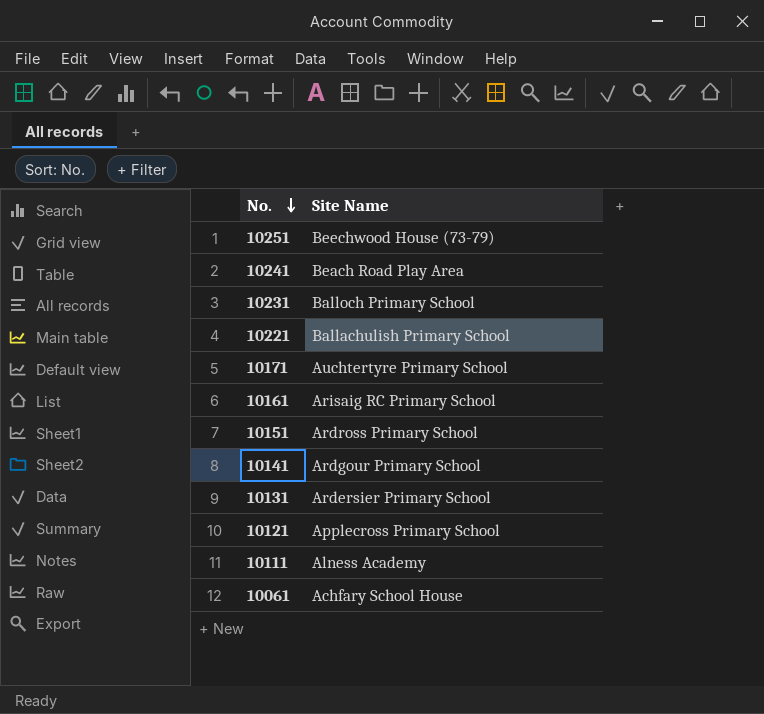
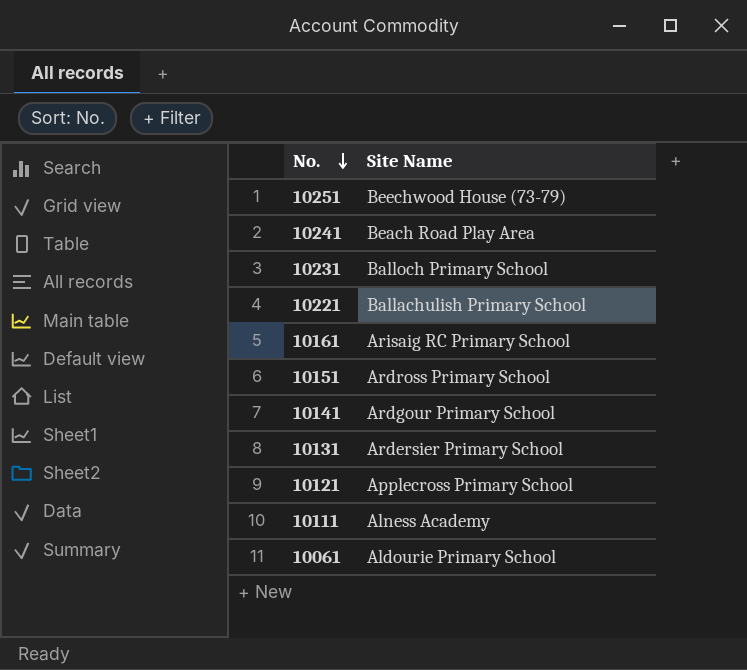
row 10171: Auchtertyre Primary School -> none
10061 | Site Name: Achfary School House -> Aldourie Primary School

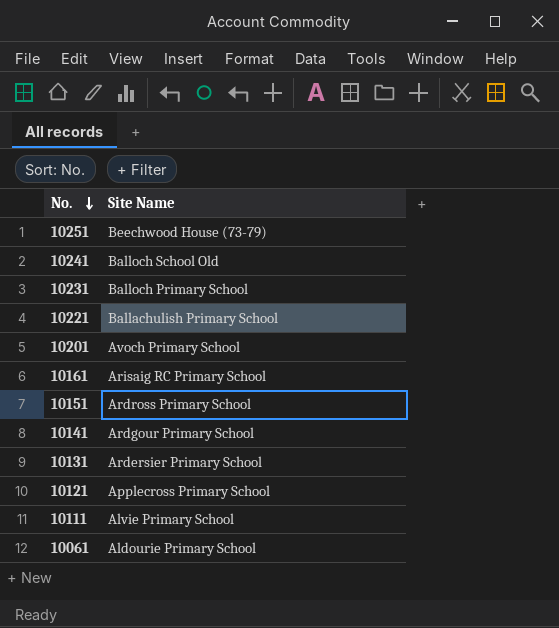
10241 | Site Name: Beach Road Play Area -> Balloch School Old
row 10201: none -> Avoch Primary School
10111 | Site Name: Alness Academy -> Alvie Primary School

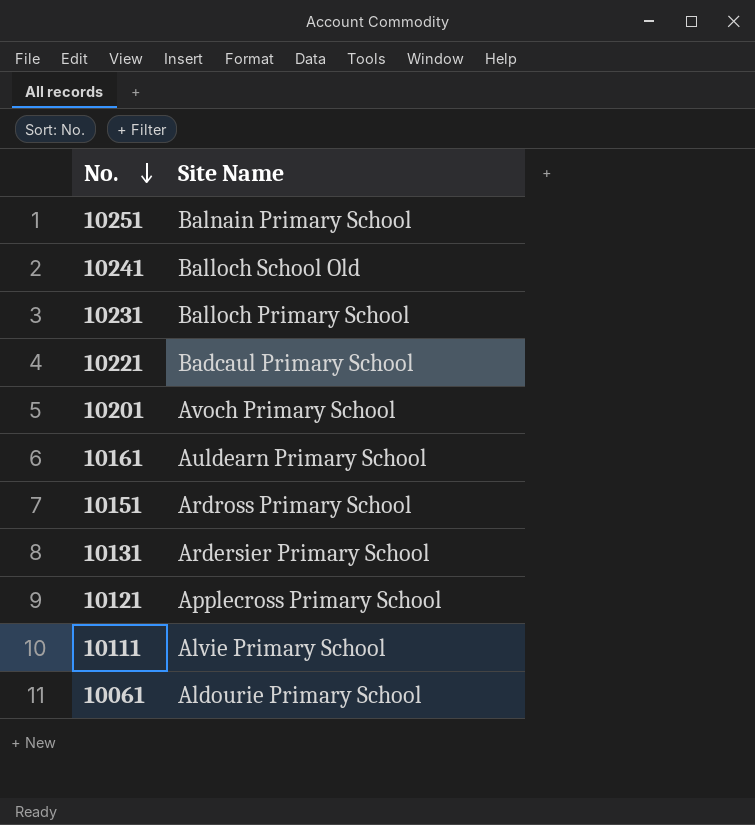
row 10141: Ardgour Primary School -> none
10251 | Site Name: Beechwood House (73-79) -> Balnain Primary School
10221 | Site Name: Ballachulish Primary School -> Badcaul Primary School
10161 | Site Name: Arisaig RC Primary School -> Auldearn Primary School

